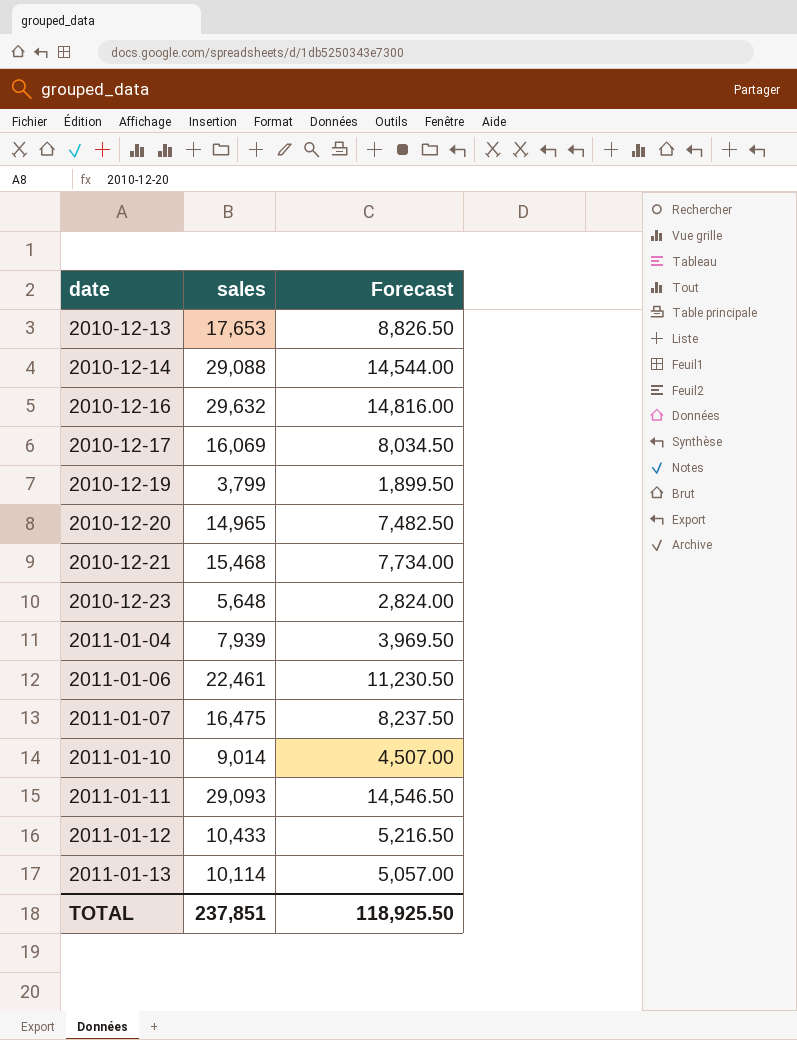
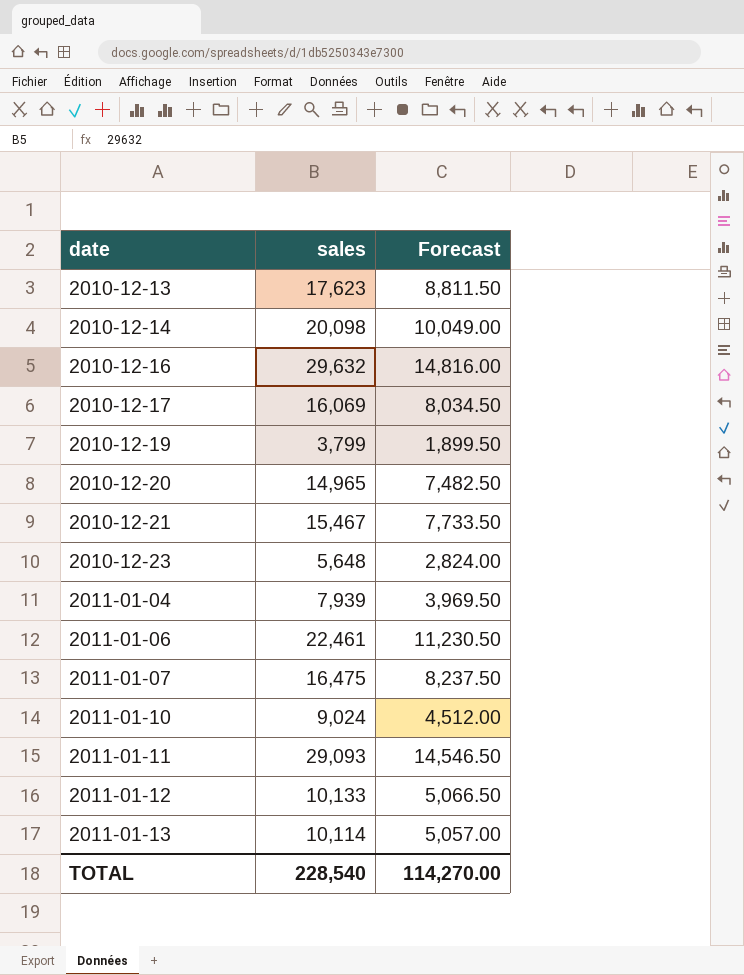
2010-12-13 | sales: 17,653 -> 17,623
2010-12-13 | Forecast: 8,826.50 -> 8,811.50
2010-12-14 | sales: 29,088 -> 20,098
2010-12-14 | Forecast: 14,544.00 -> 10,049.00
2010-12-21 | sales: 15,468 -> 15,467
2010-12-21 | Forecast: 7,734.00 -> 7,733.50
2011-01-10 | sales: 9,014 -> 9,024
2011-01-10 | Forecast: 4,507.00 -> 4,512.00
2011-01-12 | sales: 10,433 -> 10,133
2011-01-12 | Forecast: 5,216.50 -> 5,066.50
TOTAL | sales: 237,851 -> 228,540
TOTAL | Forecast: 118,925.50 -> 114,270.00

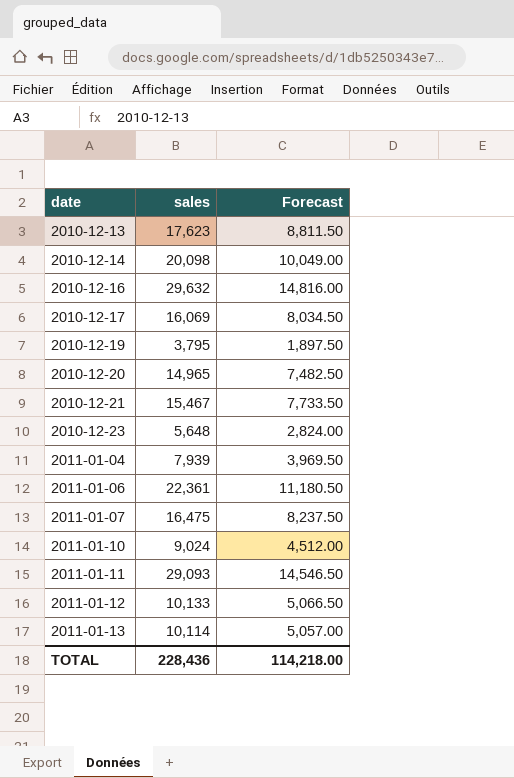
2010-12-19 | sales: 3,799 -> 3,795
2010-12-19 | Forecast: 1,899.50 -> 1,897.50
2011-01-06 | sales: 22,461 -> 22,361
2011-01-06 | Forecast: 11,230.50 -> 11,180.50
TOTAL | sales: 228,540 -> 228,436
TOTAL | Forecast: 114,270.00 -> 114,218.00

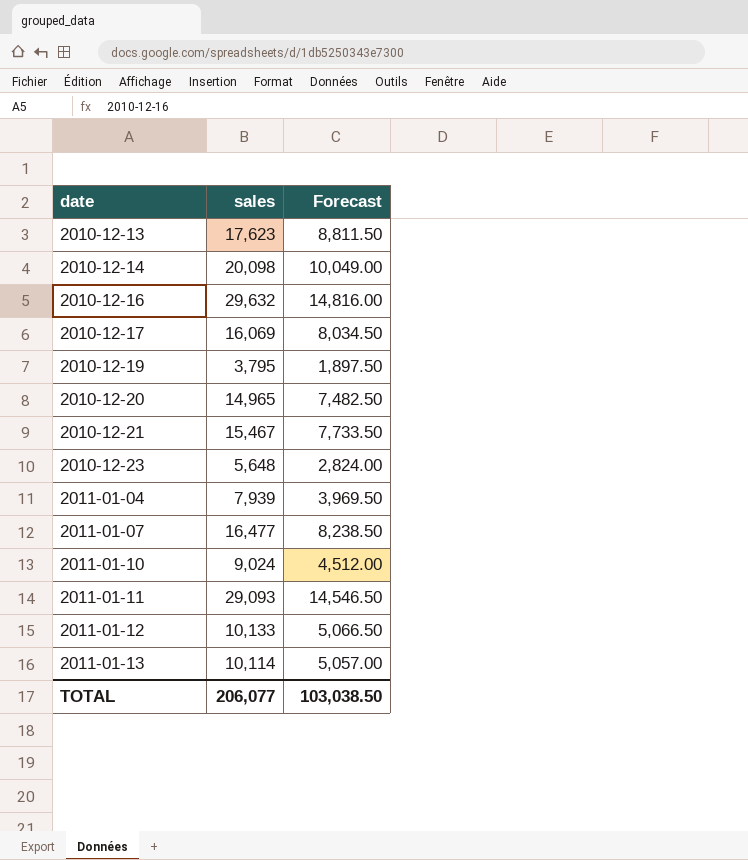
row 2011-01-06: 22,361 | 11,180.50 -> none
2011-01-07 | sales: 16,475 -> 16,477
2011-01-07 | Forecast: 8,237.50 -> 8,238.50
TOTAL | sales: 228,436 -> 206,077
TOTAL | Forecast: 114,218.00 -> 103,038.50

